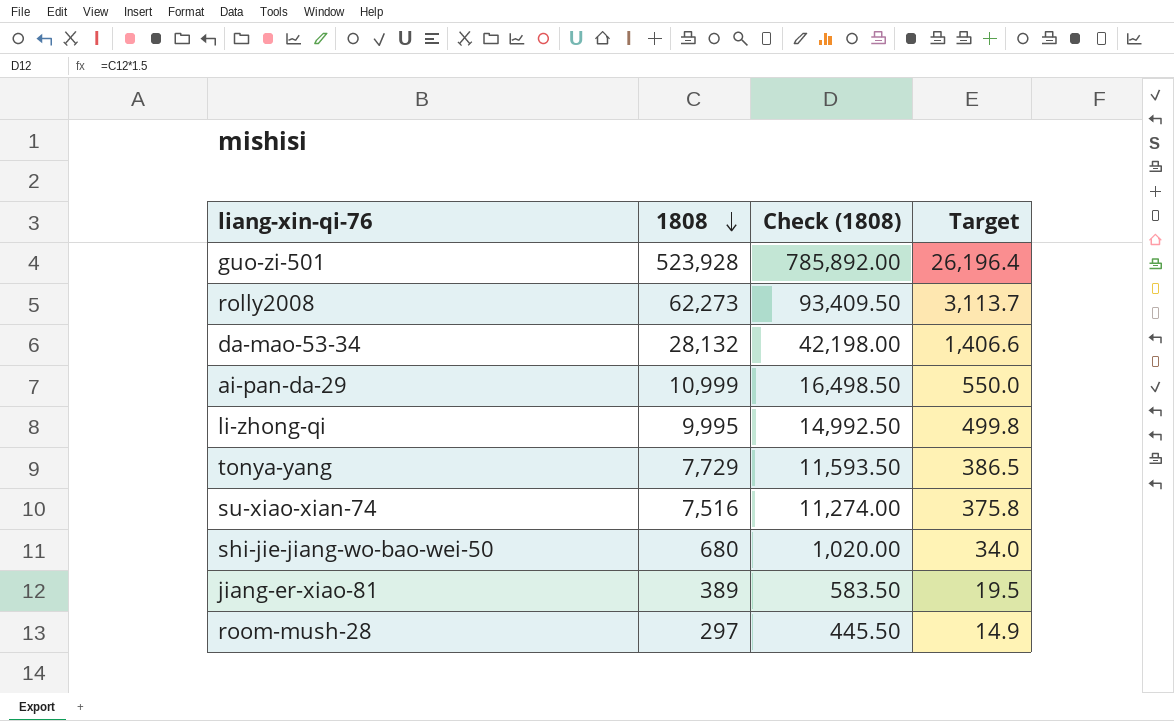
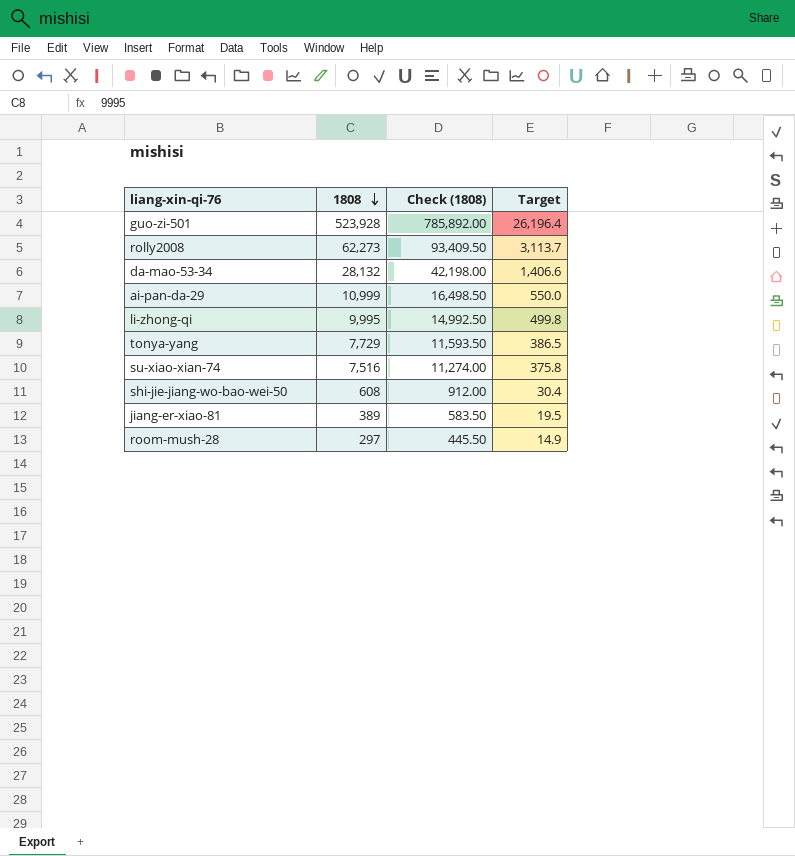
shi-jie-jiang-wo-bao-wei-50 | 1808: 680 -> 608
shi-jie-jiang-wo-bao-wei-50 | Check (1808): 1,020.00 -> 912.00
shi-jie-jiang-wo-bao-wei-50 | Target: 34.0 -> 30.4

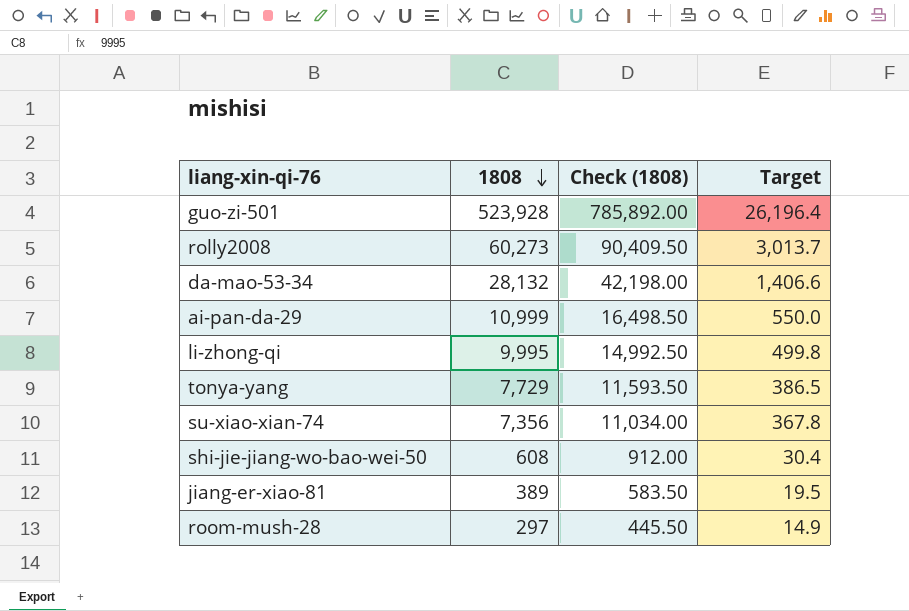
rolly2008 | 1808: 62,273 -> 60,273
rolly2008 | Check (1808): 93,409.50 -> 90,409.50
rolly2008 | Target: 3,113.7 -> 3,013.7
su-xiao-xian-74 | 1808: 7,516 -> 7,356
su-xiao-xian-74 | Check (1808): 11,274.00 -> 11,034.00
su-xiao-xian-74 | Target: 375.8 -> 367.8

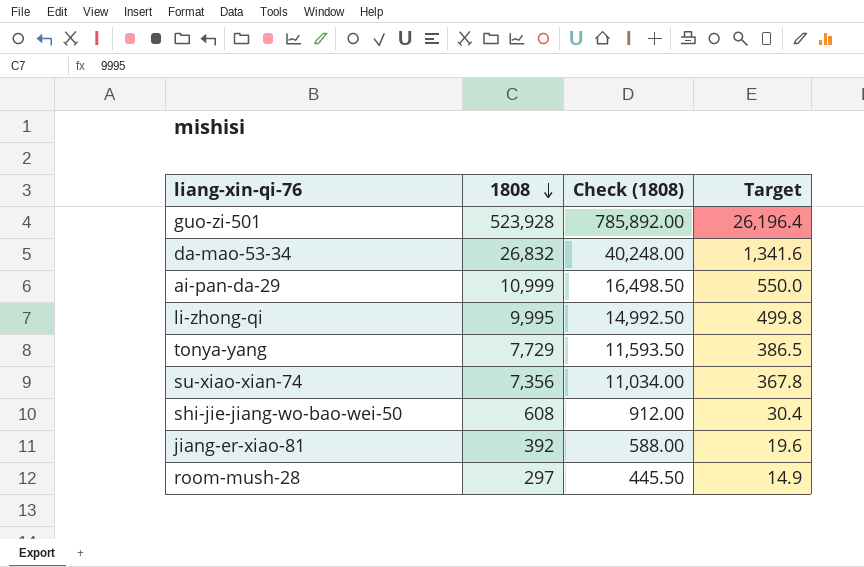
row rolly2008: 60,273 | 90,409.50 | 3,013.7 -> none
da-mao-53-34 | 1808: 28,132 -> 26,832
da-mao-53-34 | Check (1808): 42,198.00 -> 40,248.00
da-mao-53-34 | Target: 1,406.6 -> 1,341.6
jiang-er-xiao-81 | 1808: 389 -> 392
jiang-er-xiao-81 | Check (1808): 583.50 -> 588.00
jiang-er-xiao-81 | Target: 19.5 -> 19.6

